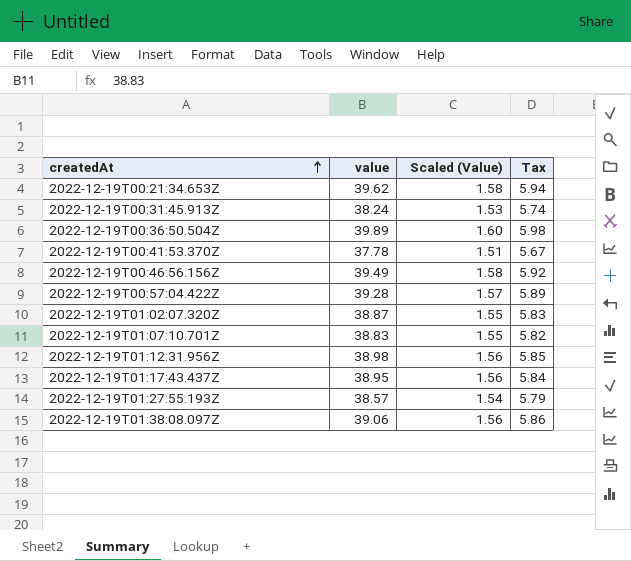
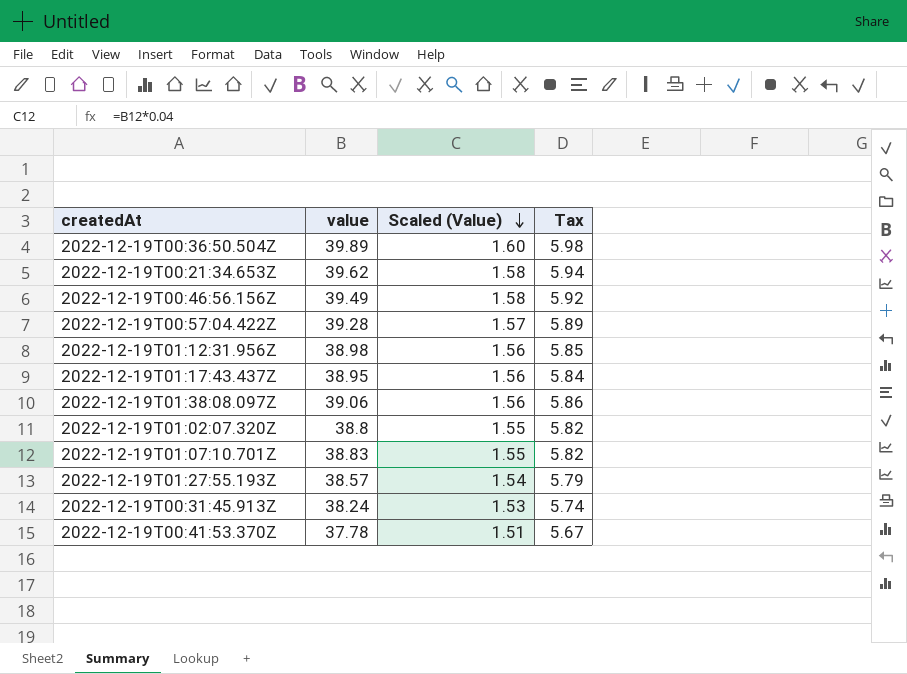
row order: createdAt ascending -> Scaled (Value) descending
2022-12-19T01:02:07.320Z | value: 38.87 -> 38.8
2022-12-19T01:02:07.320Z | Tax: 5.83 -> 5.82

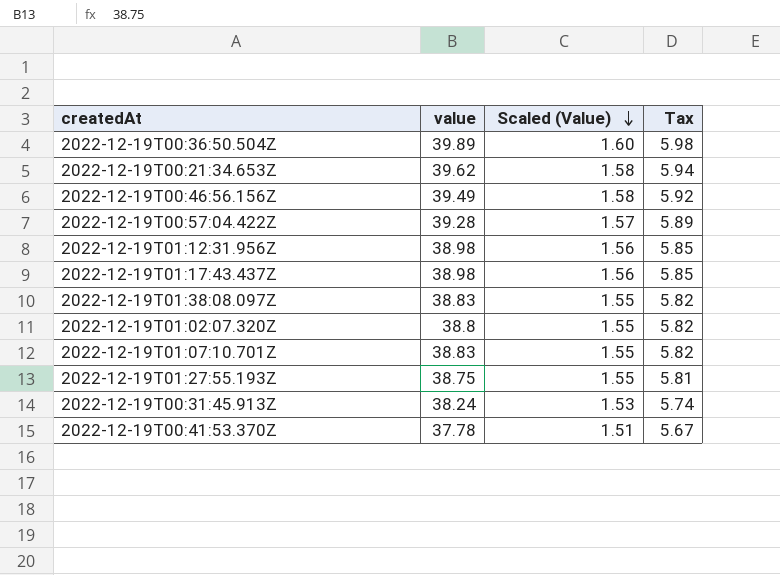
2022-12-19T01:17:43.437Z | value: 38.95 -> 38.98
2022-12-19T01:17:43.437Z | Tax: 5.84 -> 5.85
2022-12-19T01:38:08.097Z | value: 39.06 -> 38.83
2022-12-19T01:38:08.097Z | Scaled (Value): 1.56 -> 1.55
2022-12-19T01:38:08.097Z | Tax: 5.86 -> 5.82
2022-12-19T01:27:55.193Z | value: 38.57 -> 38.75
2022-12-19T01:27:55.193Z | Scaled (Value): 1.54 -> 1.55
2022-12-19T01:27:55.193Z | Tax: 5.79 -> 5.81

